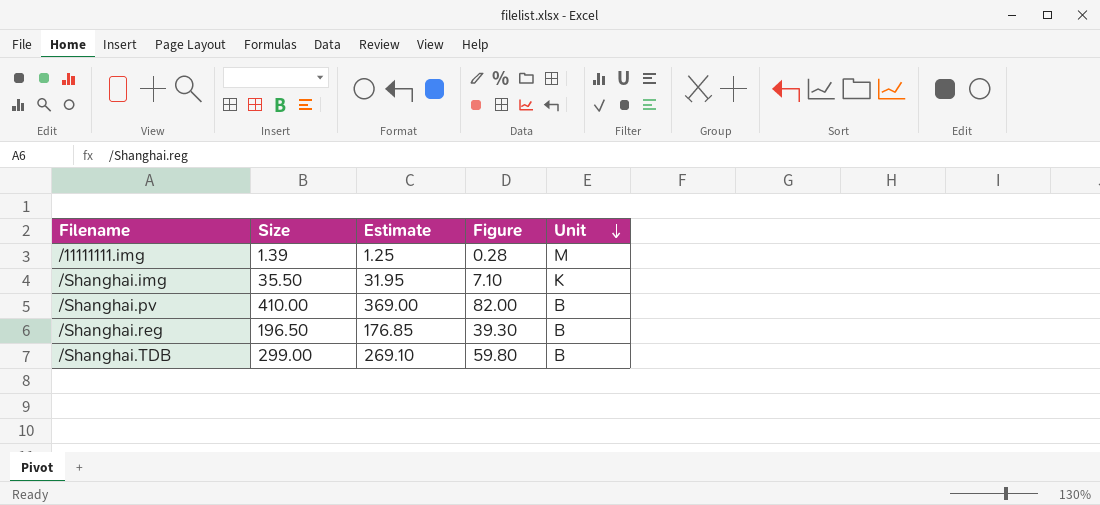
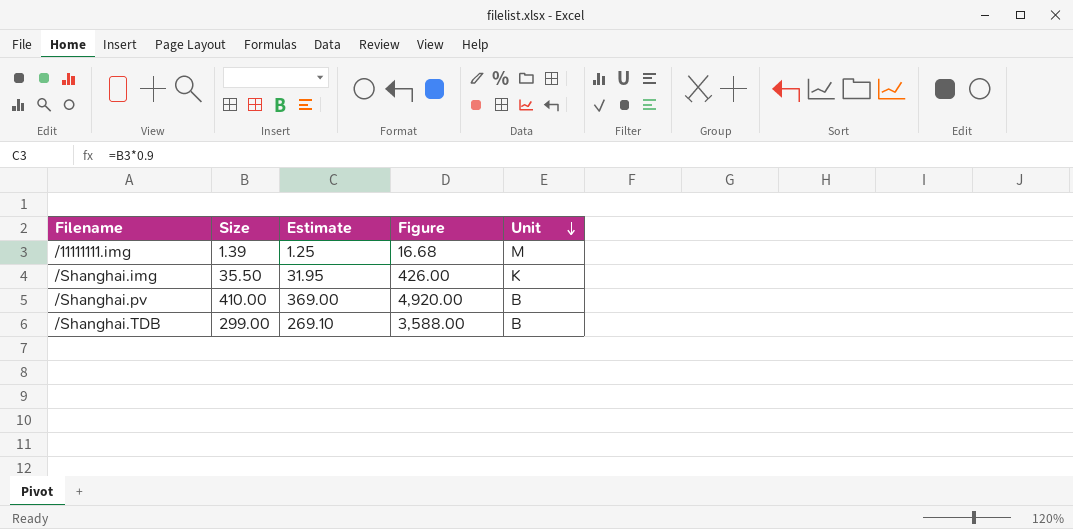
column Figure | formula: [Size] * 0.2 -> [Size] * 12
row /Shanghai.reg: 196.50 | 176.85 | 39.30 | B -> none

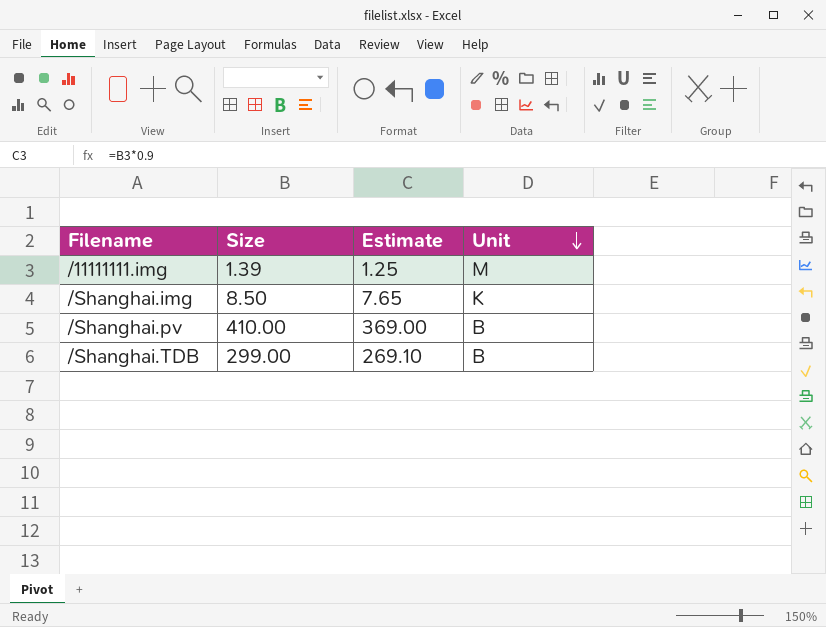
column Figure | formula: [Size] * 12 -> none
/Shanghai.img | Size: 35.50 -> 8.50
/Shanghai.img | Estimate: 31.95 -> 7.65

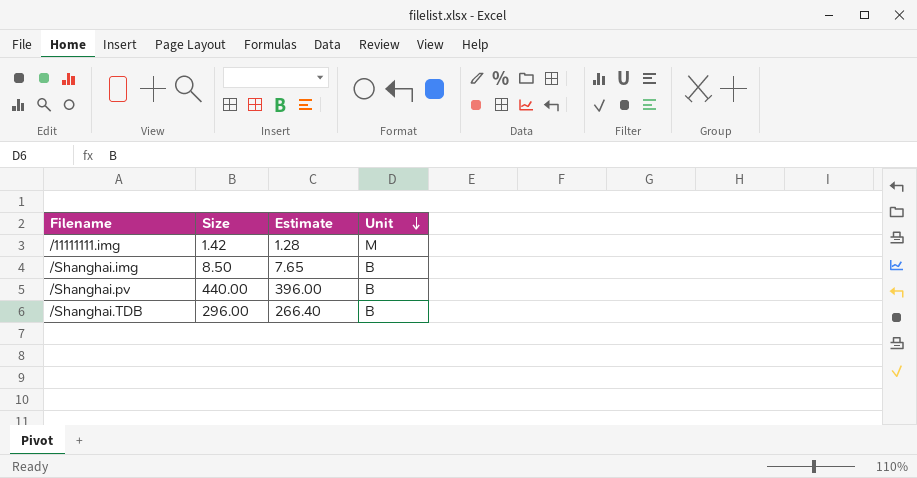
/11111111.img | Size: 1.39 -> 1.42
/11111111.img | Estimate: 1.25 -> 1.28
/Shanghai.img | Unit: K -> B
/Shanghai.pv | Size: 410.00 -> 440.00
/Shanghai.pv | Estimate: 369.00 -> 396.00
/Shanghai.TDB | Size: 299.00 -> 296.00
/Shanghai.TDB | Estimate: 269.10 -> 266.40

